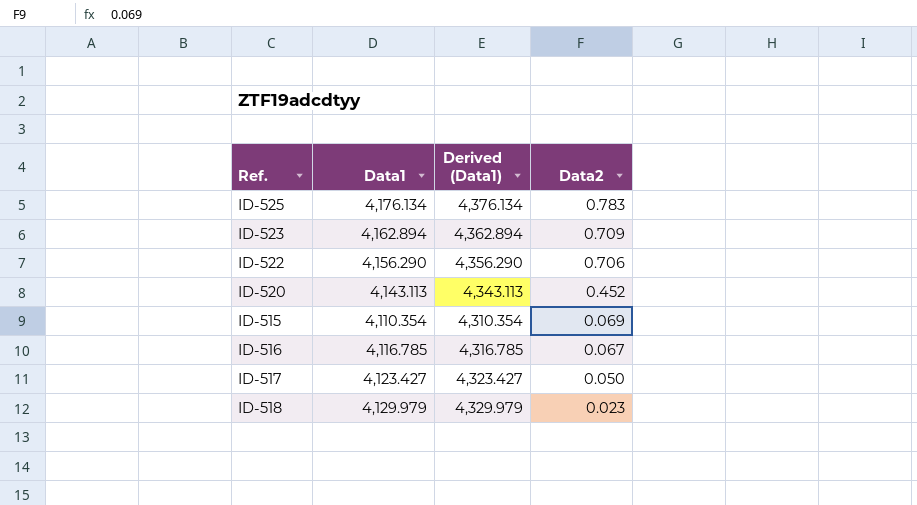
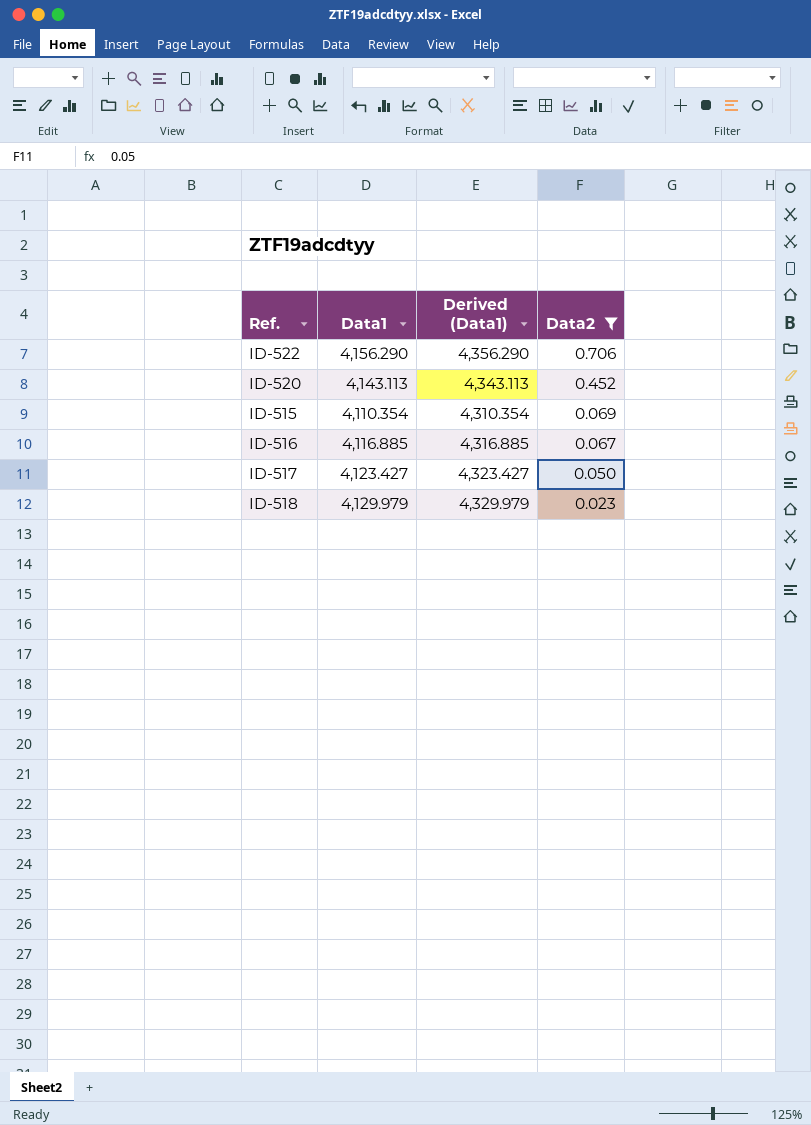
filter: none -> Data2 <= 0.706
ID-516 | Data1: 4,116.785 -> 4,116.885
ID-516 | Derived (Data1): 4,316.785 -> 4,316.885

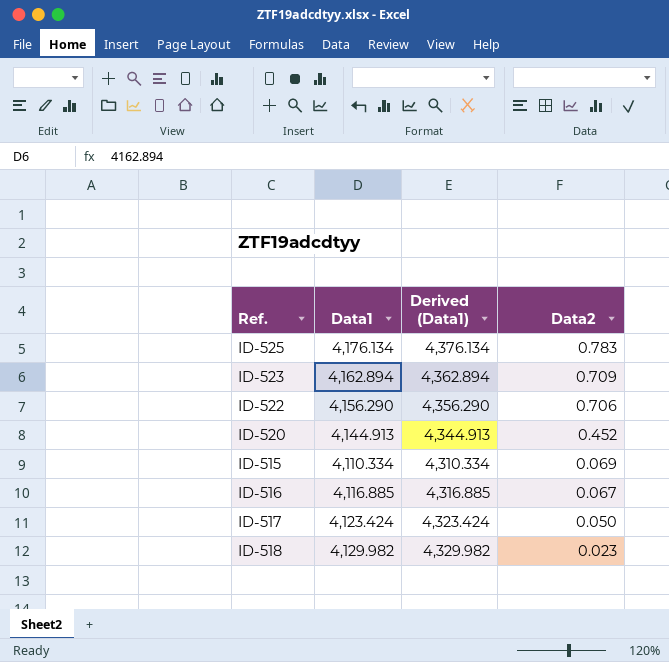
filter: Data2 <= 0.706 -> none
ID-520 | Data1: 4,143.113 -> 4,144.913
ID-520 | Derived (Data1): 4,343.113 -> 4,344.913
ID-515 | Data1: 4,110.354 -> 4,110.334
ID-515 | Derived (Data1): 4,310.354 -> 4,310.334
ID-517 | Data1: 4,123.427 -> 4,123.424
ID-517 | Derived (Data1): 4,323.427 -> 4,323.424
ID-518 | Data1: 4,129.979 -> 4,129.982
ID-518 | Derived (Data1): 4,329.979 -> 4,329.982

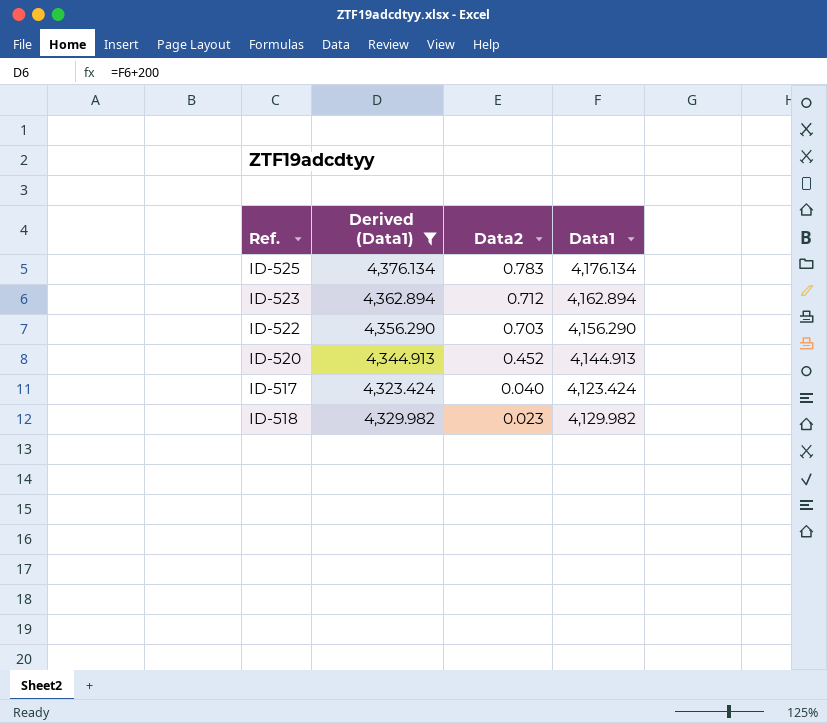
filter: none -> Derived (Data1) >= 4,323.424
column Data1 | position: 2 -> 4
ID-523 | Data2: 0.709 -> 0.712
ID-522 | Data2: 0.706 -> 0.703
ID-517 | Data2: 0.050 -> 0.040

